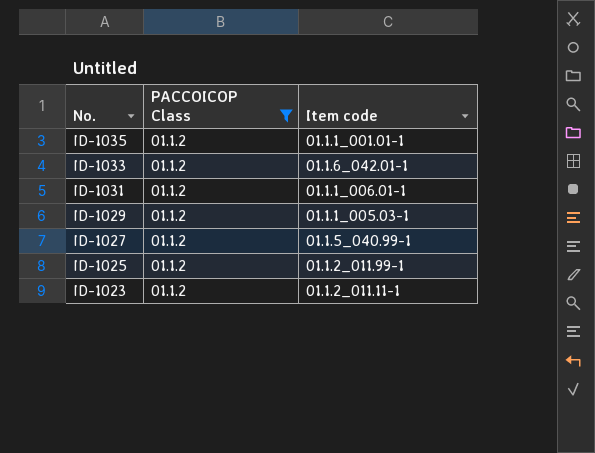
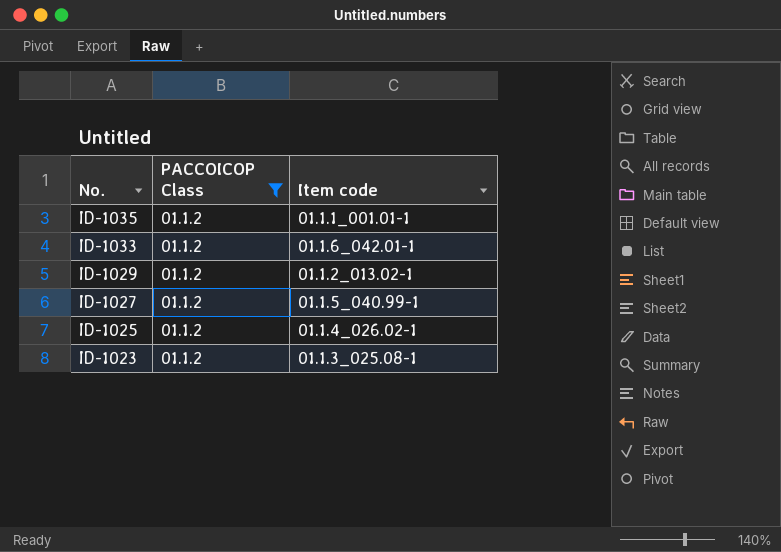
row ID-1031: 01.1.2 | 01.1.1_006.01-1 -> none
ID-1029 | Item code: 01.1.1_005.03-1 -> 01.1.2_013.02-1
ID-1025 | Item code: 01.1.2_011.99-1 -> 01.1.4_026.02-1
ID-1023 | Item code: 01.1.2_011.11-1 -> 01.1.3_025.08-1

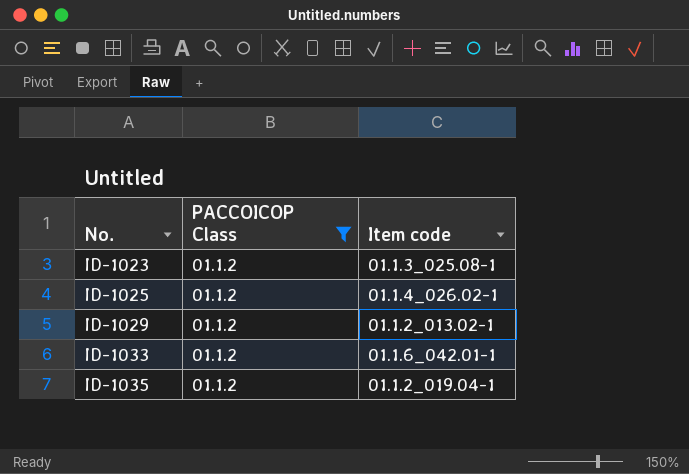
row order: No. descending -> No. ascending
row ID-1027: 01.1.2 | 01.1.5_040.99-1 -> none
ID-1035 | Item code: 01.1.1_001.01-1 -> 01.1.2_019.04-1

